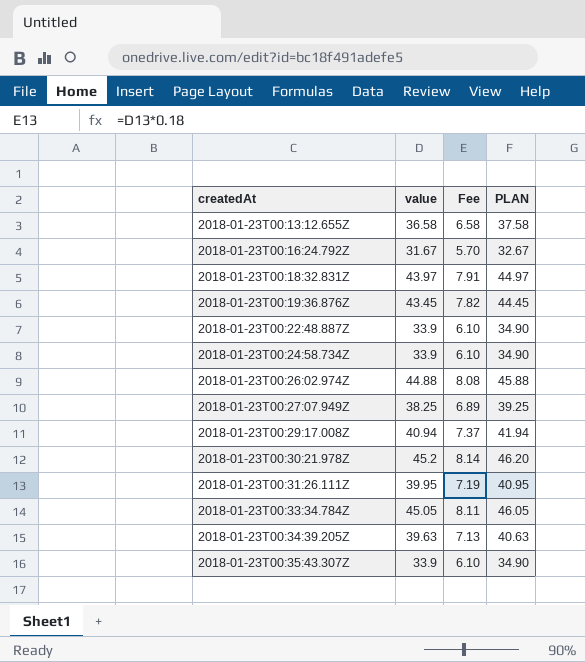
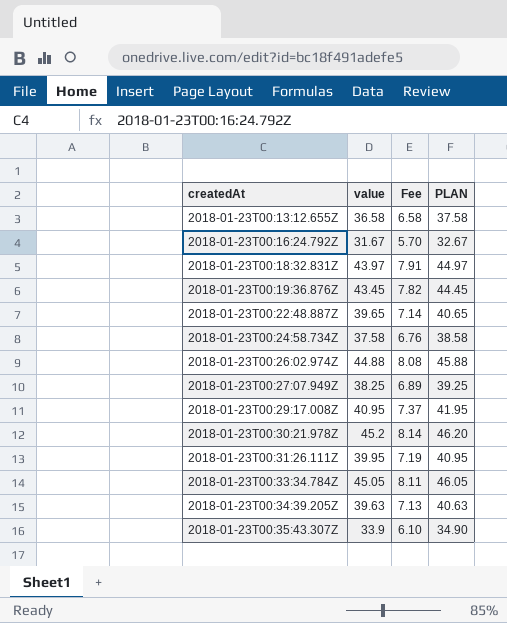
2018-01-23T00:22:48.887Z | value: 33.9 -> 39.65
2018-01-23T00:22:48.887Z | Fee: 6.10 -> 7.14
2018-01-23T00:22:48.887Z | PLAN: 34.90 -> 40.65
2018-01-23T00:24:58.734Z | value: 33.9 -> 37.58
2018-01-23T00:24:58.734Z | Fee: 6.10 -> 6.76
2018-01-23T00:24:58.734Z | PLAN: 34.90 -> 38.58
2018-01-23T00:29:17.008Z | value: 40.94 -> 40.95
2018-01-23T00:29:17.008Z | PLAN: 41.94 -> 41.95

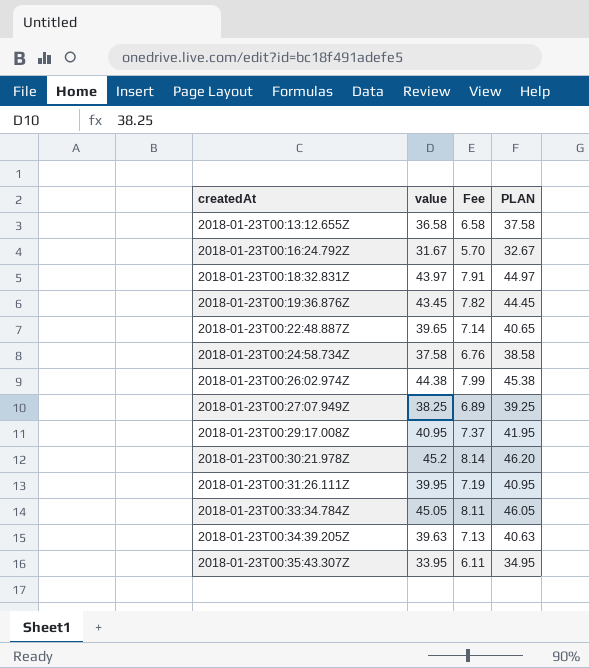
2018-01-23T00:26:02.974Z | value: 44.88 -> 44.38
2018-01-23T00:26:02.974Z | Fee: 8.08 -> 7.99
2018-01-23T00:26:02.974Z | PLAN: 45.88 -> 45.38
2018-01-23T00:35:43.307Z | value: 33.9 -> 33.95
2018-01-23T00:35:43.307Z | Fee: 6.10 -> 6.11
2018-01-23T00:35:43.307Z | PLAN: 34.90 -> 34.95

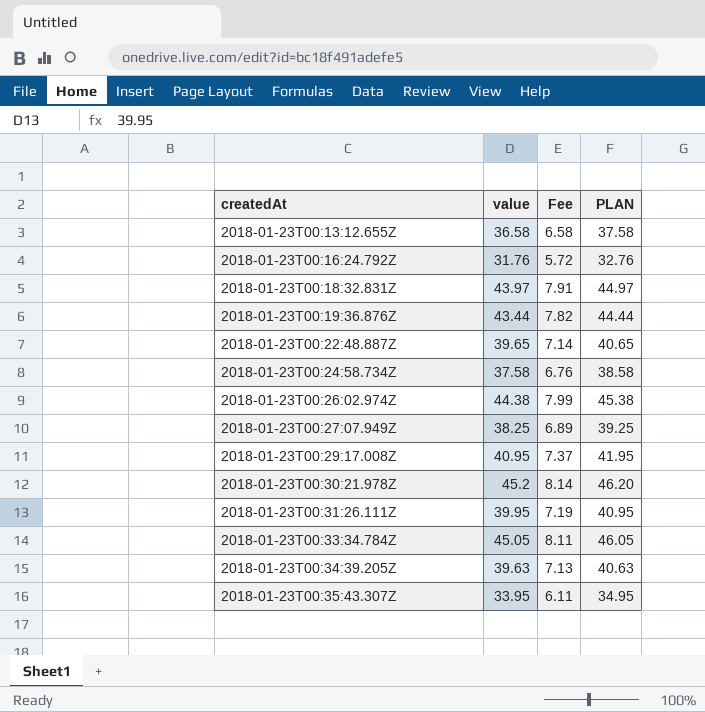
2018-01-23T00:16:24.792Z | value: 31.67 -> 31.76
2018-01-23T00:16:24.792Z | Fee: 5.70 -> 5.72
2018-01-23T00:16:24.792Z | PLAN: 32.67 -> 32.76
2018-01-23T00:19:36.876Z | value: 43.45 -> 43.44
2018-01-23T00:19:36.876Z | PLAN: 44.45 -> 44.44

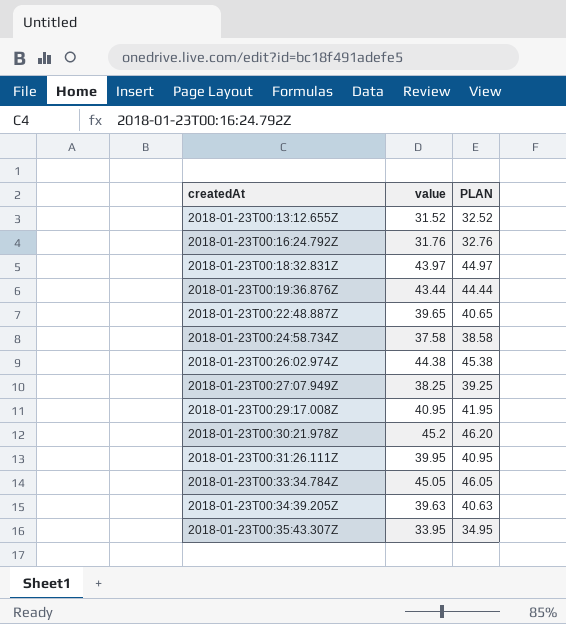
column Fee | formula: [value] * 0.18 -> none
2018-01-23T00:13:12.655Z | value: 36.58 -> 31.52
2018-01-23T00:13:12.655Z | PLAN: 37.58 -> 32.52

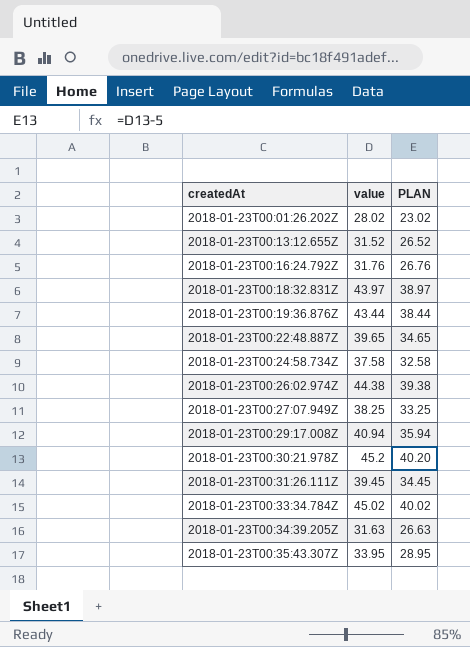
column PLAN | formula: [value] + 1 -> [value] - 5
row 2018-01-23T00:01:26.202Z: none -> 28.02 | 23.02
2018-01-23T00:29:17.008Z | value: 40.95 -> 40.94
2018-01-23T00:31:26.111Z | value: 39.95 -> 39.45
2018-01-23T00:33:34.784Z | value: 45.05 -> 45.02
2018-01-23T00:34:39.205Z | value: 39.63 -> 31.63

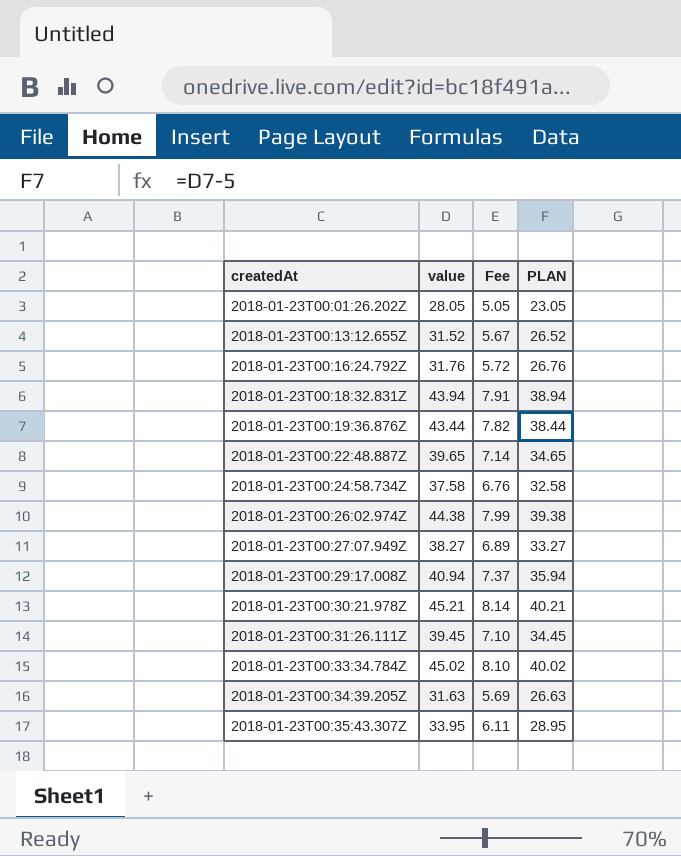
column Fee | formula: none -> [value] * 0.18
2018-01-23T00:01:26.202Z | value: 28.02 -> 28.05
2018-01-23T00:01:26.202Z | PLAN: 23.02 -> 23.05
2018-01-23T00:18:32.831Z | value: 43.97 -> 43.94
2018-01-23T00:18:32.831Z | PLAN: 38.97 -> 38.94
2018-01-23T00:27:07.949Z | value: 38.25 -> 38.27
2018-01-23T00:27:07.949Z | PLAN: 33.25 -> 33.27
2018-01-23T00:30:21.978Z | value: 45.2 -> 45.21
2018-01-23T00:30:21.978Z | PLAN: 40.20 -> 40.21

